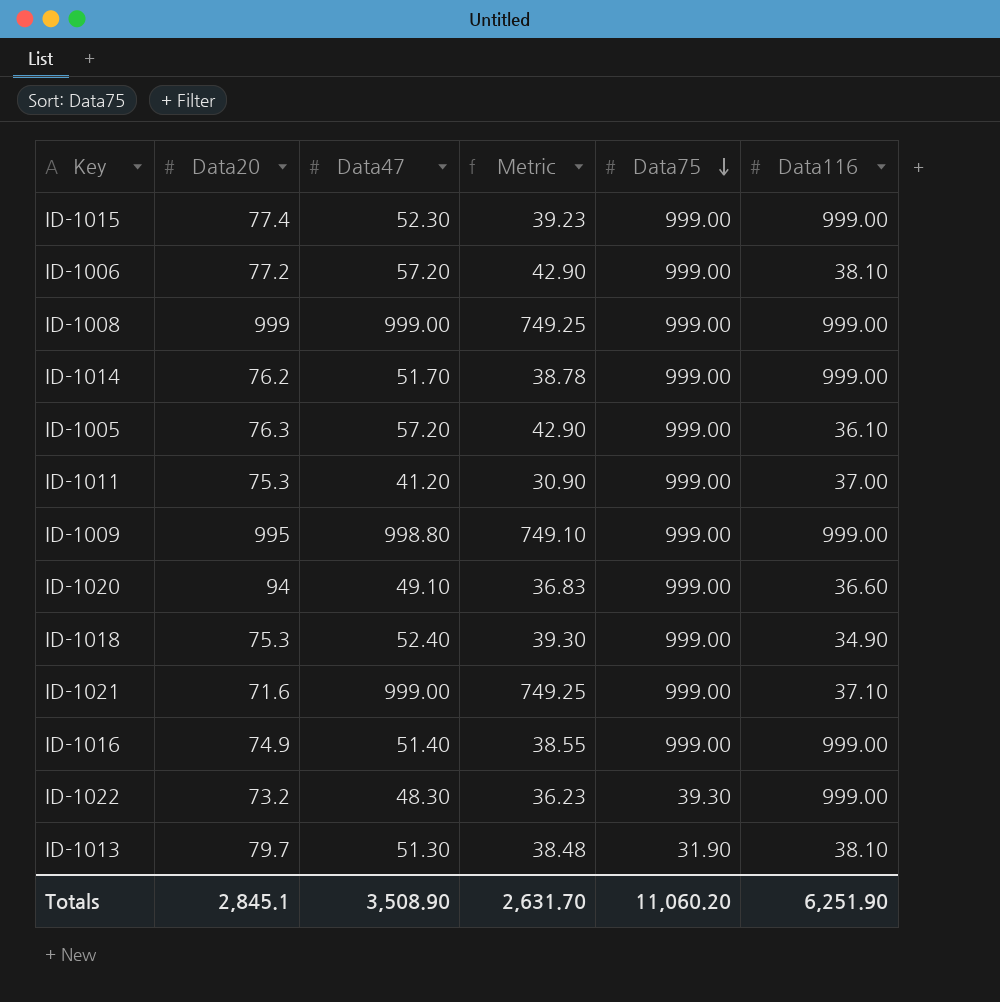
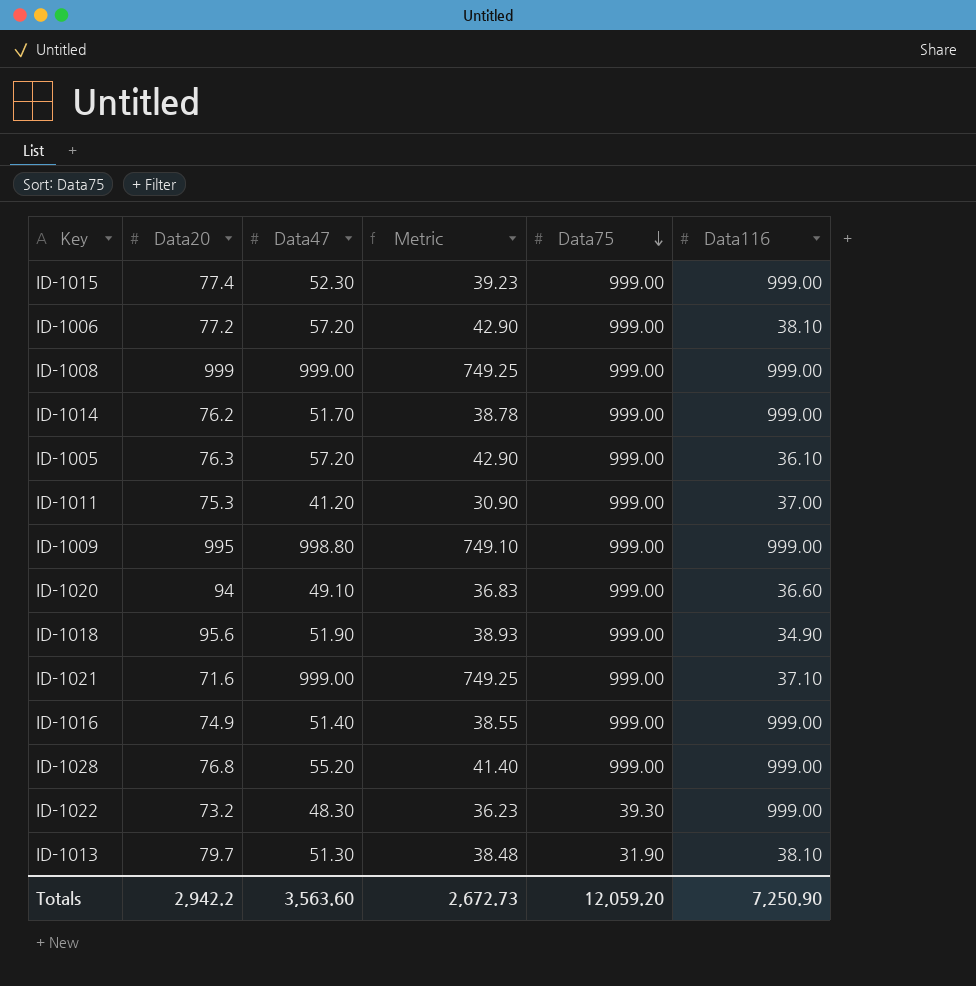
ID-1018 | Data20: 75.3 -> 95.6
ID-1018 | Data47: 52.40 -> 51.90
ID-1018 | Metric: 39.30 -> 38.93
row ID-1028: none -> 76.8 | 55.20 | 41.40 | 999.00 | 999.00
Totals | Data20: 2,845.1 -> 2,942.2
Totals | Data47: 3,508.90 -> 3,563.60
Totals | Metric: 2,631.70 -> 2,672.73
Totals | Data75: 11,060.20 -> 12,059.20
Totals | Data116: 6,251.90 -> 7,250.90

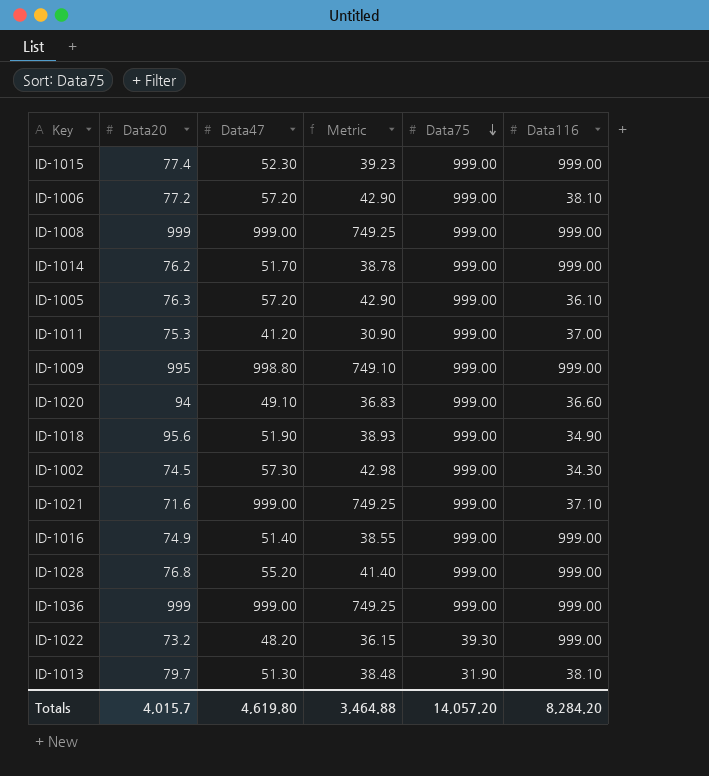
row ID-1002: none -> 74.5 | 57.30 | 42.98 | 999.00 | 34.30
row ID-1036: none -> 999 | 999.00 | 749.25 | 999.00 | 999.00
ID-1022 | Data47: 48.30 -> 48.20
ID-1022 | Metric: 36.23 -> 36.15
Totals | Data20: 2,942.2 -> 4,015.7
Totals | Data47: 3,563.60 -> 4,619.80
Totals | Metric: 2,672.73 -> 3,464.88
Totals | Data75: 12,059.20 -> 14,057.20
Totals | Data116: 7,250.90 -> 8,284.20

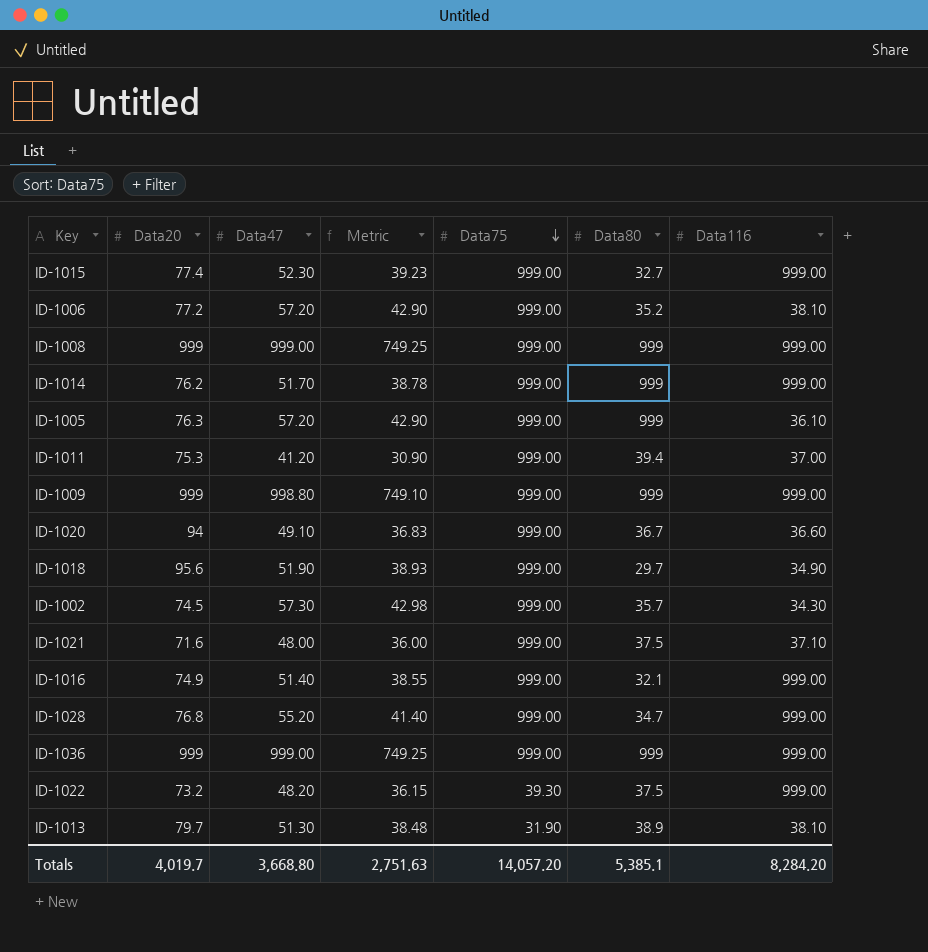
column Data80 | position: none -> 6
ID-1009 | Data20: 995 -> 999
ID-1021 | Data47: 999.00 -> 48.00
ID-1021 | Metric: 749.25 -> 36.00
Totals | Data20: 4,015.7 -> 4,019.7
Totals | Data47: 4,619.80 -> 3,668.80
Totals | Metric: 3,464.88 -> 2,751.63

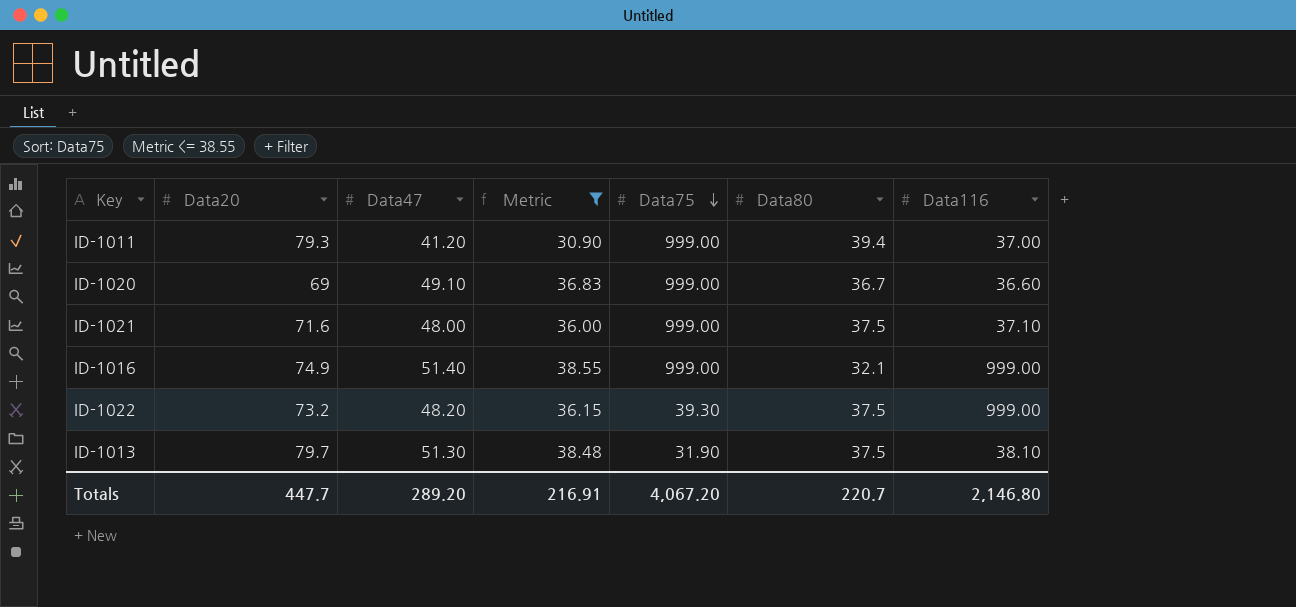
filter: none -> Metric <= 38.55
ID-1011 | Data20: 75.3 -> 79.3
ID-1020 | Data20: 94 -> 69
ID-1013 | Data80: 38.9 -> 37.5
Totals | Data20: 4,019.7 -> 447.7
Totals | Data47: 3,668.80 -> 289.20
Totals | Metric: 2,751.63 -> 216.91
Totals | Data75: 14,057.20 -> 4,067.20
Totals | Data80: 5,385.1 -> 220.7
Totals | Data116: 8,284.20 -> 2,146.80

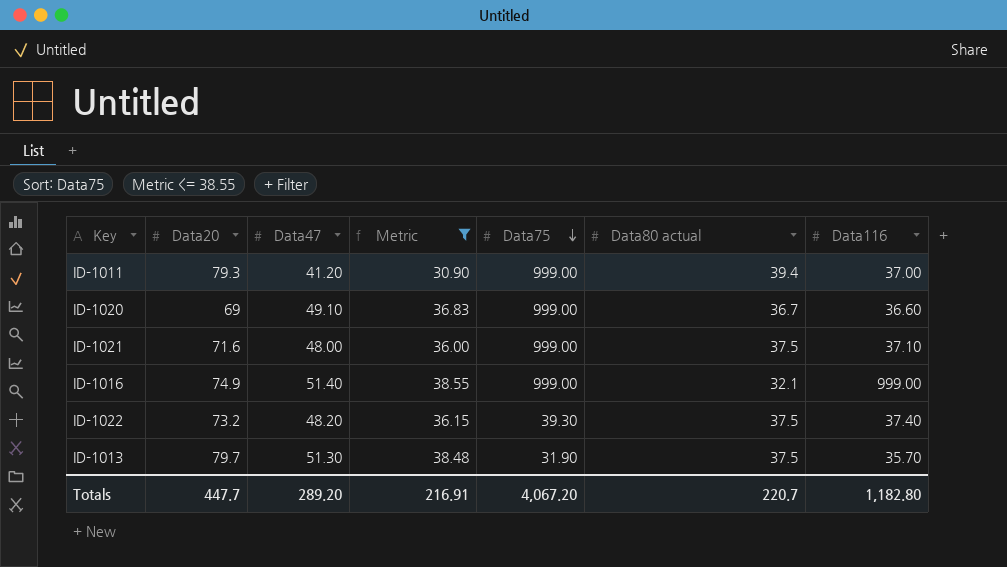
column name: Data80 -> Data80 actual
ID-1022 | Data116: 999.00 -> 37.40
ID-1013 | Data116: 38.10 -> 35.70
Totals | Data116: 2,146.80 -> 1,182.80

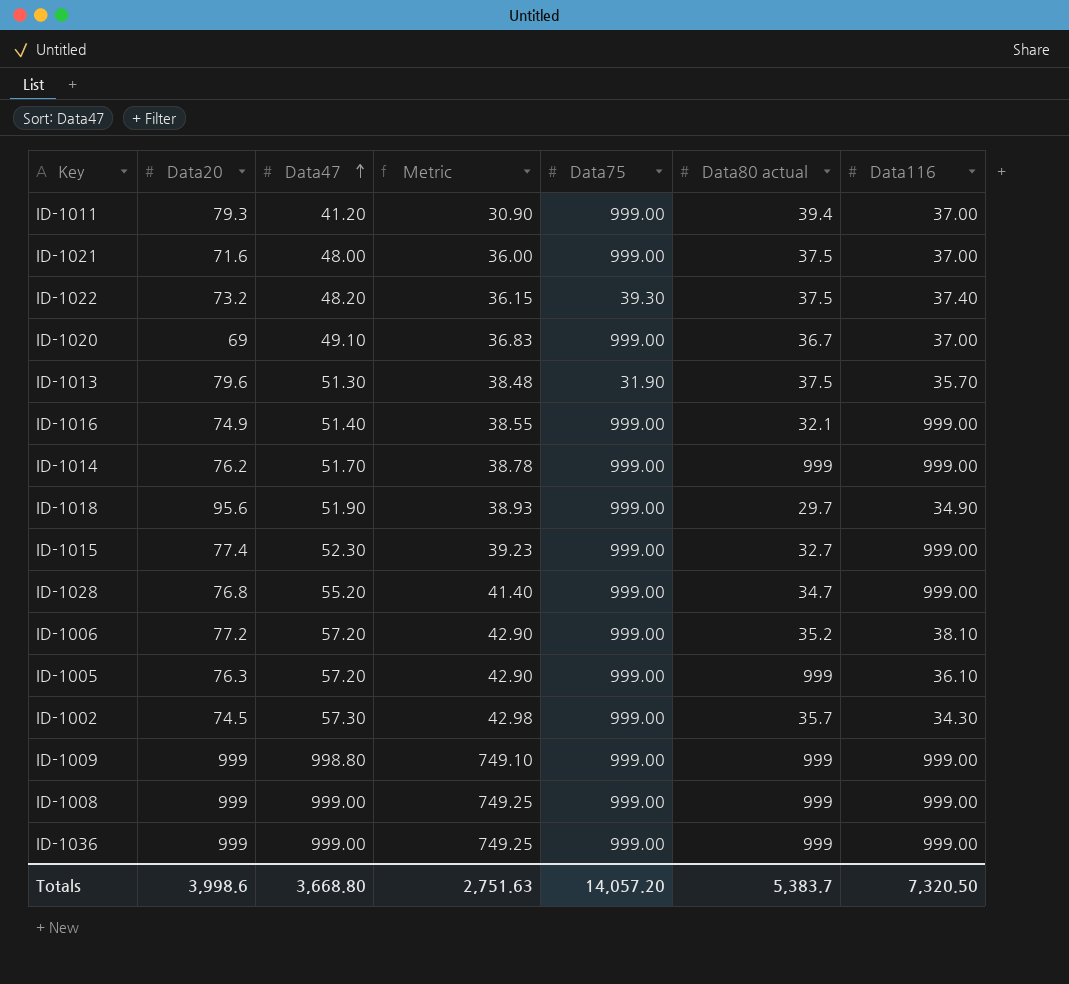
filter: Metric <= 38.55 -> none
row order: Data75 descending -> Data47 ascending
ID-1021 | Data116: 37.10 -> 37.00
ID-1020 | Data116: 36.60 -> 37.00
ID-1013 | Data20: 79.7 -> 79.6
Totals | Data20: 447.7 -> 3,998.6
Totals | Data47: 289.20 -> 3,668.80
Totals | Metric: 216.91 -> 2,751.63
Totals | Data75: 4,067.20 -> 14,057.20
Totals | Data80 actual: 220.7 -> 5,383.7
Totals | Data116: 1,182.80 -> 7,320.50

